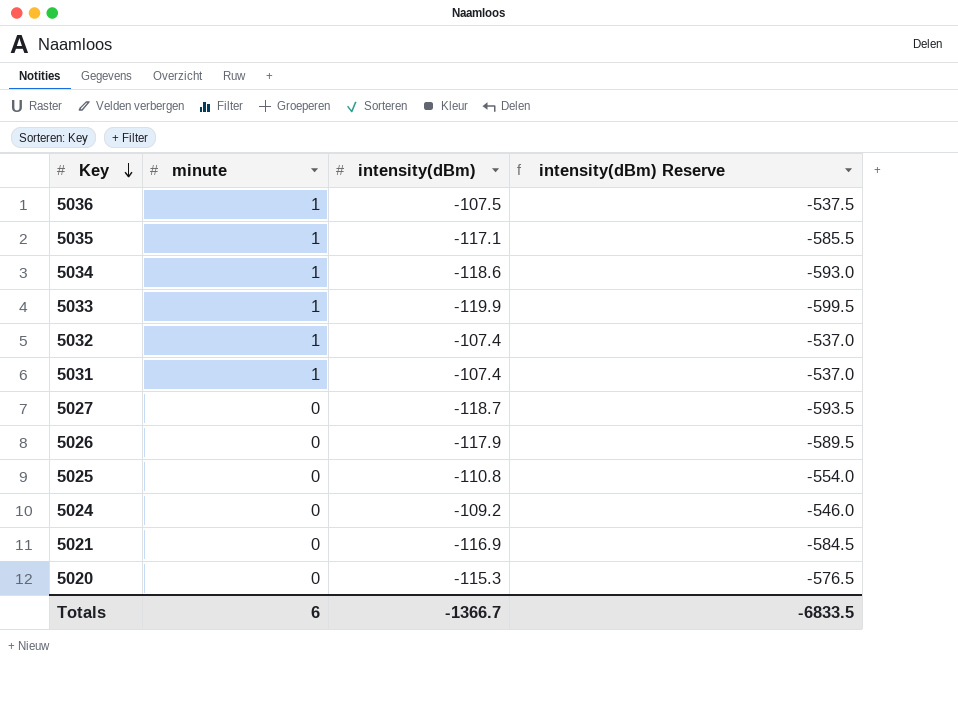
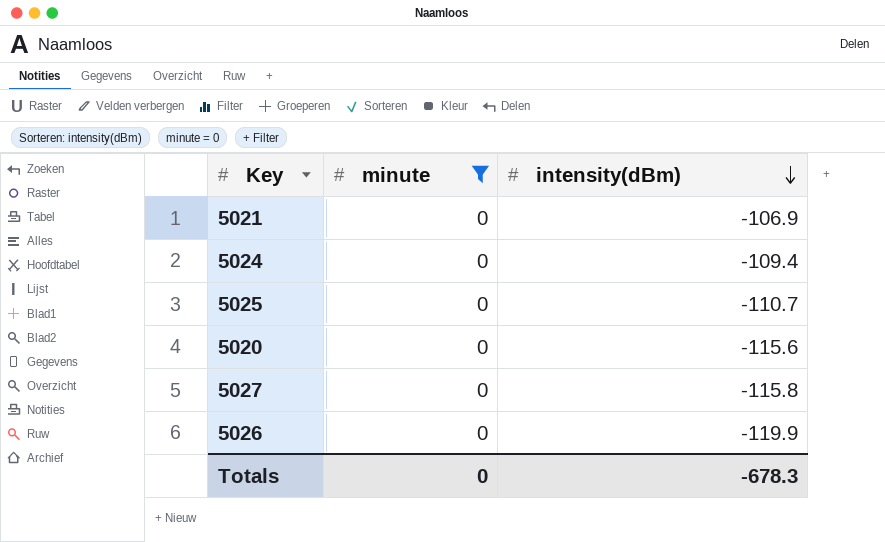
filter: none -> minute = 0
row order: Key descending -> intensity(dBm) descending
column intensity(dBm) Reserve | formula: [intensity(dBm)] * 5 -> none
5021 | intensity(dBm): -116.9 -> -106.9
5024 | intensity(dBm): -109.2 -> -109.4
5025 | intensity(dBm): -110.8 -> -110.7
5020 | intensity(dBm): -115.3 -> -115.6
5027 | intensity(dBm): -118.7 -> -115.8
5026 | intensity(dBm): -117.9 -> -119.9
Totals | minute: 6 -> 0
Totals | intensity(dBm): -1366.7 -> -678.3

